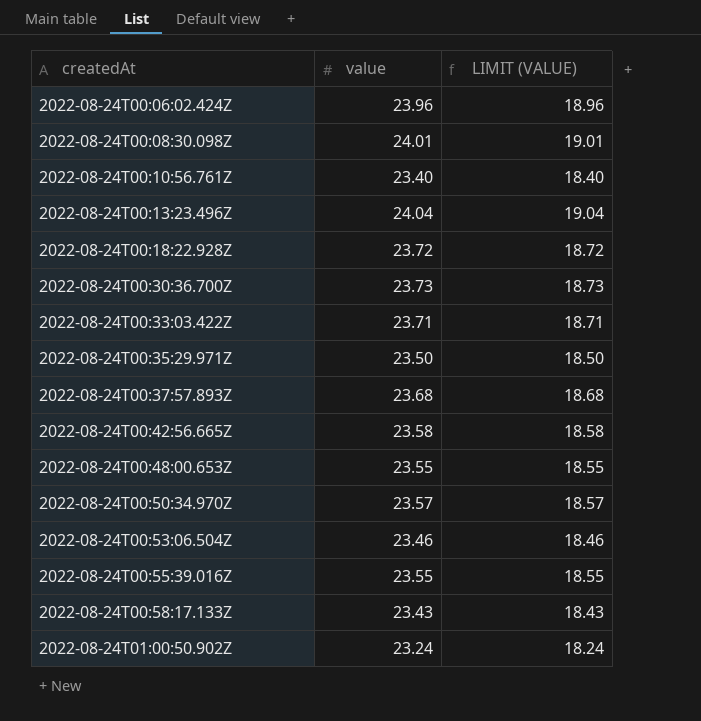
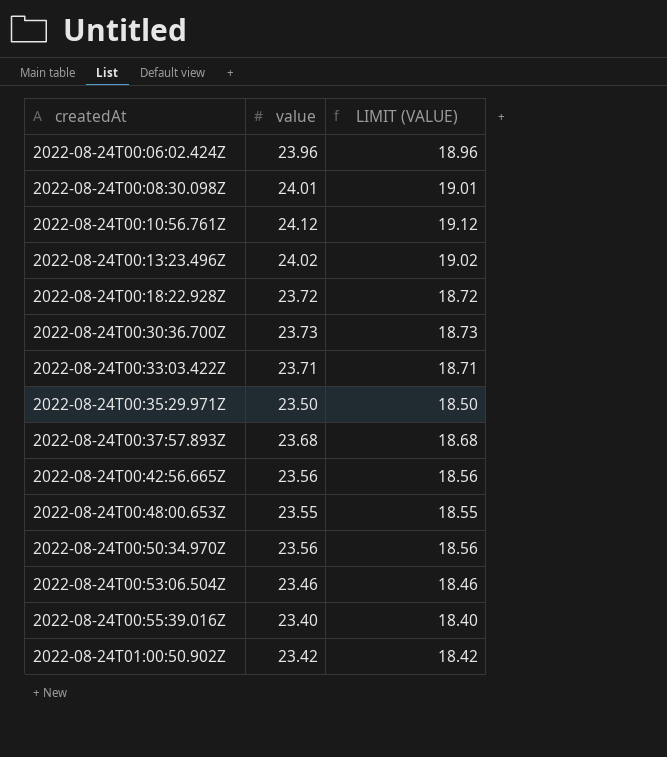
row 2022-08-24T00:58:17.133Z: 23.43 | 18.43 -> none
2022-08-24T00:10:56.761Z | value: 23.40 -> 24.12
2022-08-24T00:10:56.761Z | LIMIT (VALUE): 18.40 -> 19.12
2022-08-24T00:13:23.496Z | value: 24.04 -> 24.02
2022-08-24T00:13:23.496Z | LIMIT (VALUE): 19.04 -> 19.02
2022-08-24T00:42:56.665Z | value: 23.58 -> 23.56
2022-08-24T00:42:56.665Z | LIMIT (VALUE): 18.58 -> 18.56
2022-08-24T00:50:34.970Z | value: 23.57 -> 23.56
2022-08-24T00:50:34.970Z | LIMIT (VALUE): 18.57 -> 18.56
2022-08-24T00:55:39.016Z | value: 23.55 -> 23.40
2022-08-24T00:55:39.016Z | LIMIT (VALUE): 18.55 -> 18.40
2022-08-24T01:00:50.902Z | value: 23.24 -> 23.42
2022-08-24T01:00:50.902Z | LIMIT (VALUE): 18.24 -> 18.42

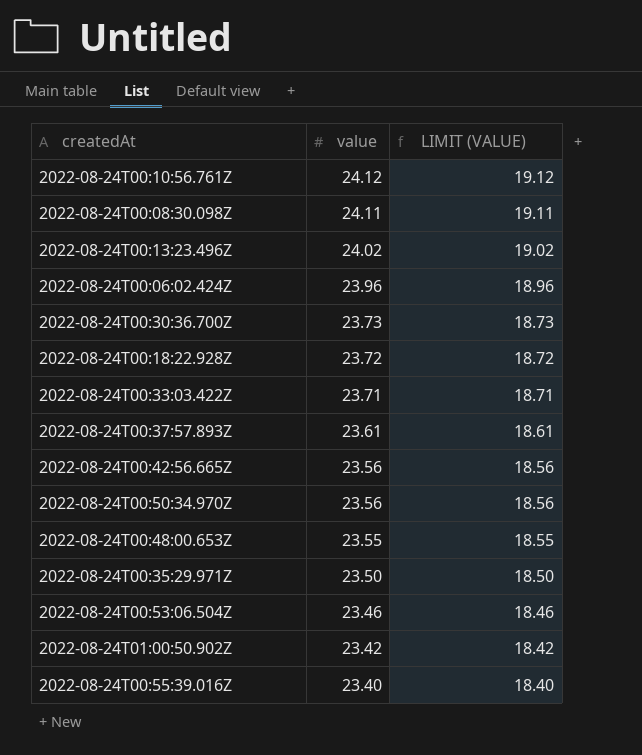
row order: createdAt ascending -> value descending
2022-08-24T00:08:30.098Z | value: 24.01 -> 24.11
2022-08-24T00:08:30.098Z | LIMIT (VALUE): 19.01 -> 19.11
2022-08-24T00:37:57.893Z | value: 23.68 -> 23.61
2022-08-24T00:37:57.893Z | LIMIT (VALUE): 18.68 -> 18.61

